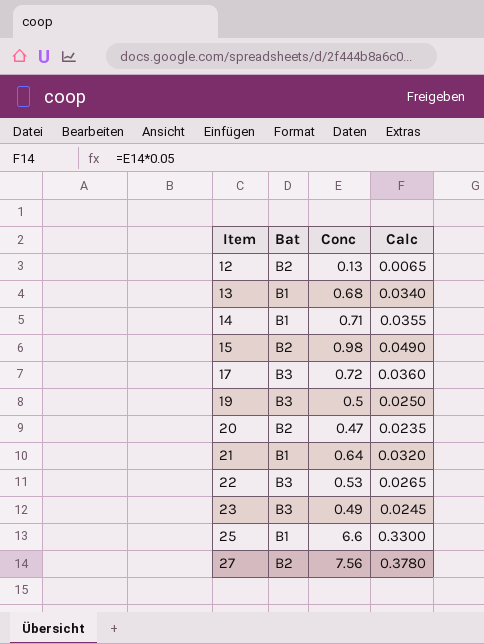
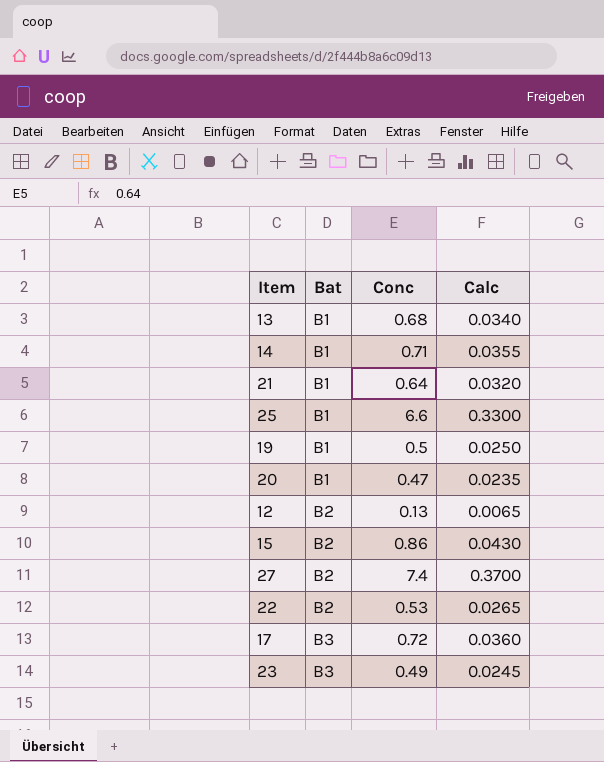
row order: Item ascending -> Bat ascending
19 | Bat: B3 -> B1
20 | Bat: B2 -> B1
15 | Conc: 0.98 -> 0.86
15 | Calc: 0.0490 -> 0.0430
27 | Conc: 7.56 -> 7.4
27 | Calc: 0.3780 -> 0.3700
22 | Bat: B3 -> B2

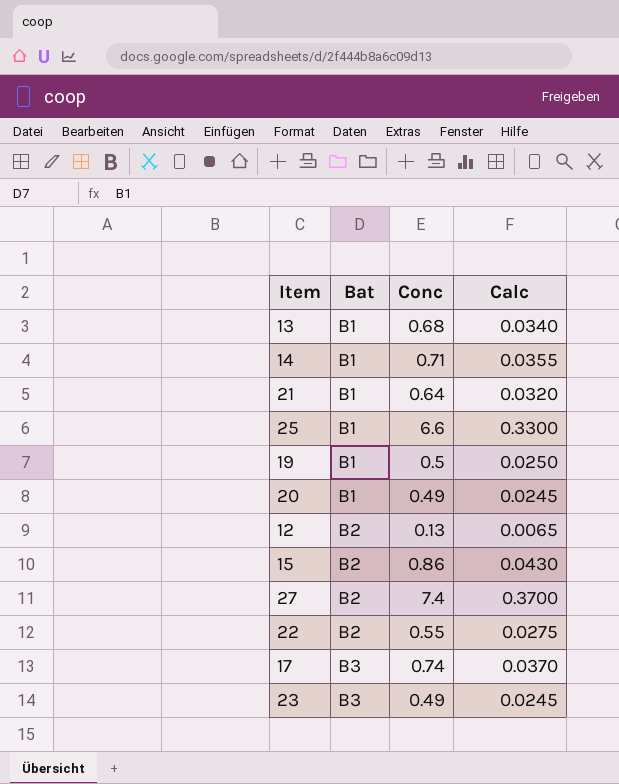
20 | Conc: 0.47 -> 0.49
20 | Calc: 0.0235 -> 0.0245
22 | Conc: 0.53 -> 0.55
22 | Calc: 0.0265 -> 0.0275
17 | Conc: 0.72 -> 0.74
17 | Calc: 0.0360 -> 0.0370

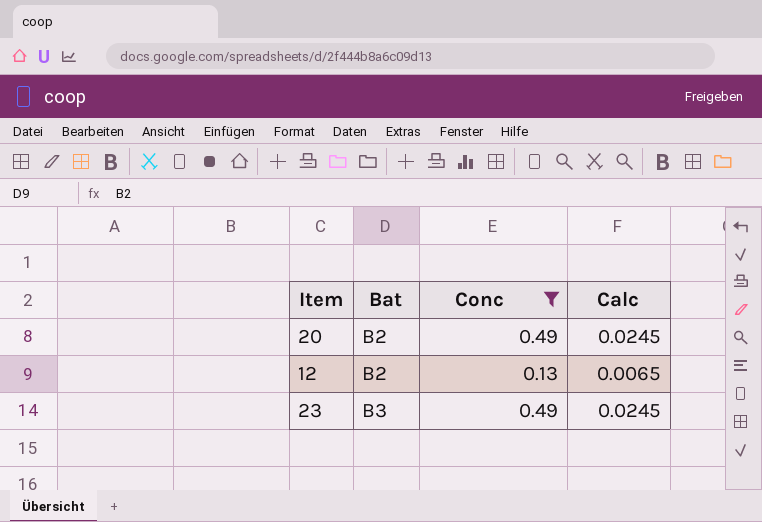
filter: none -> Conc <= 0.49
20 | Bat: B1 -> B2

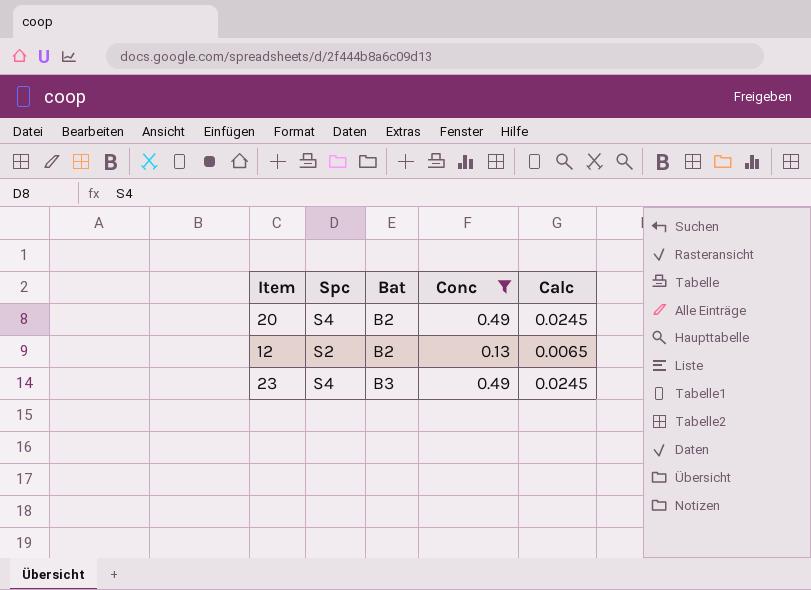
column Spc | position: none -> 2

